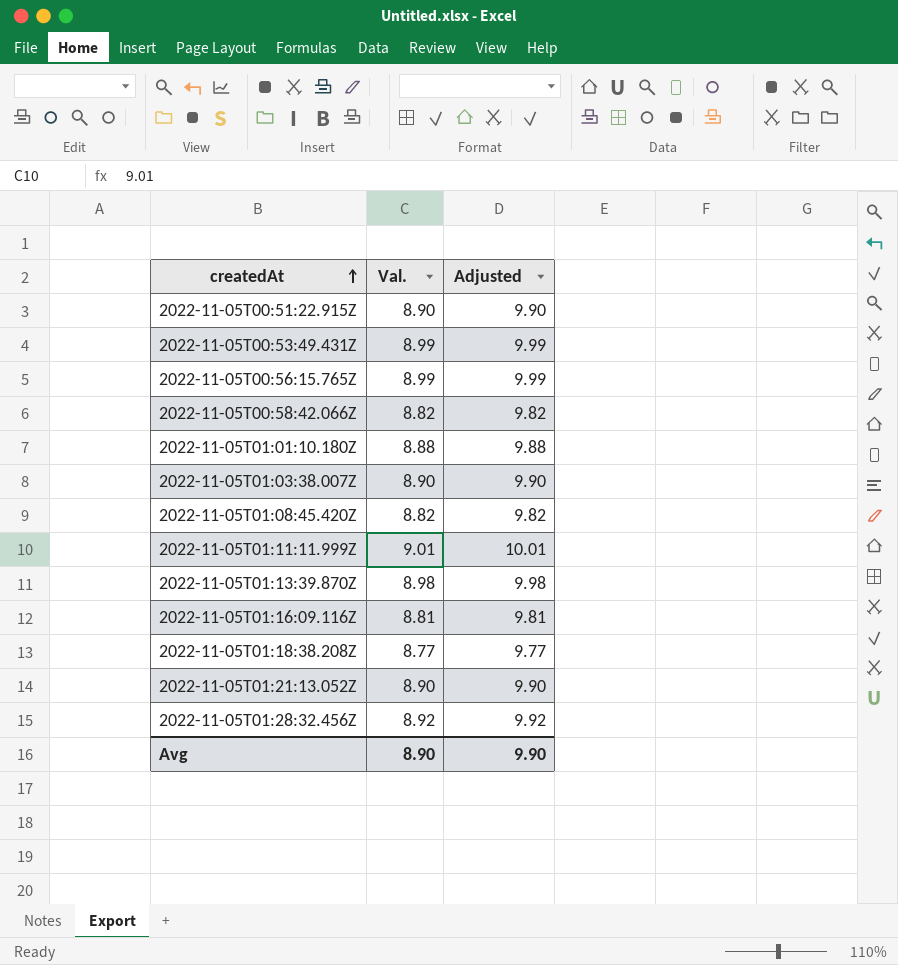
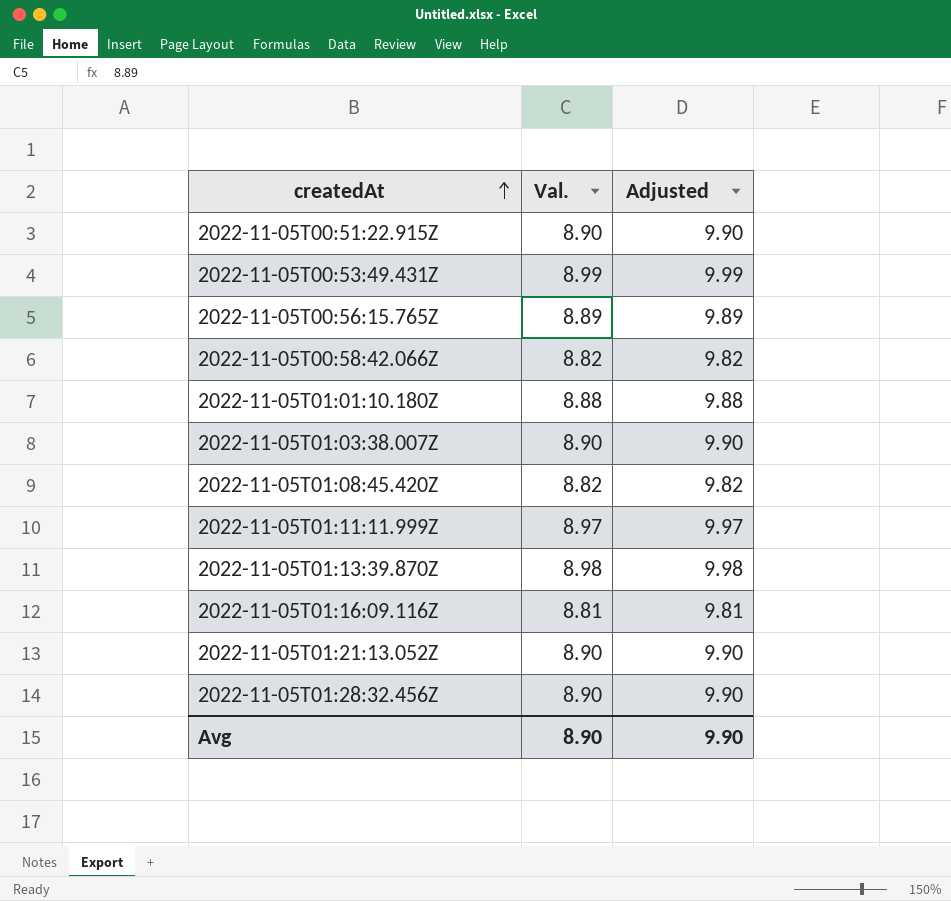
row 2022-11-05T01:18:38.208Z: 8.77 | 9.77 -> none
2022-11-05T00:56:15.765Z | Val.: 8.99 -> 8.89
2022-11-05T00:56:15.765Z | Adjusted: 9.99 -> 9.89
2022-11-05T01:11:11.999Z | Val.: 9.01 -> 8.97
2022-11-05T01:11:11.999Z | Adjusted: 10.01 -> 9.97
2022-11-05T01:28:32.456Z | Val.: 8.92 -> 8.90
2022-11-05T01:28:32.456Z | Adjusted: 9.92 -> 9.90

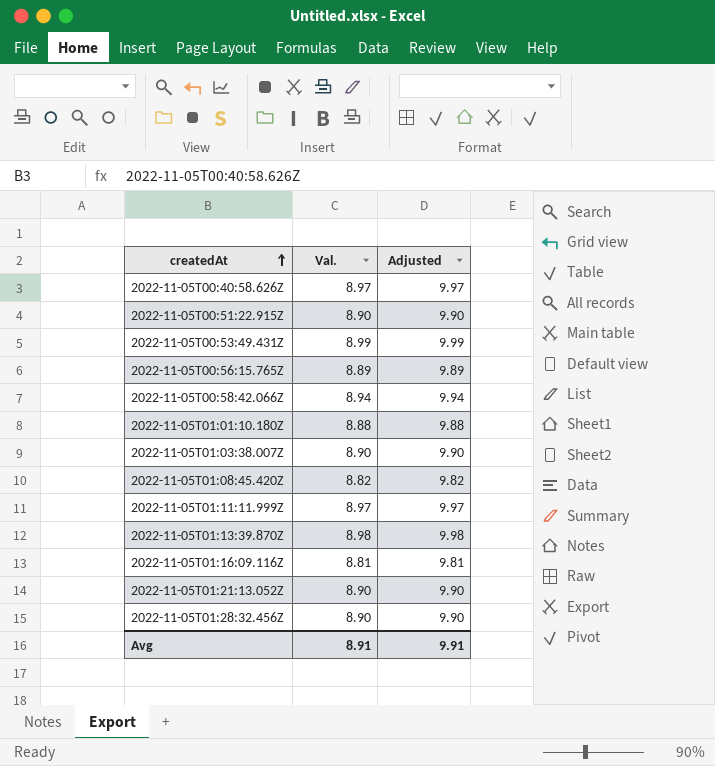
row 2022-11-05T00:40:58.626Z: none -> 8.97 | 9.97
2022-11-05T00:58:42.066Z | Val.: 8.82 -> 8.94
2022-11-05T00:58:42.066Z | Adjusted: 9.82 -> 9.94
Avg | Val.: 8.90 -> 8.91
Avg | Adjusted: 9.90 -> 9.91

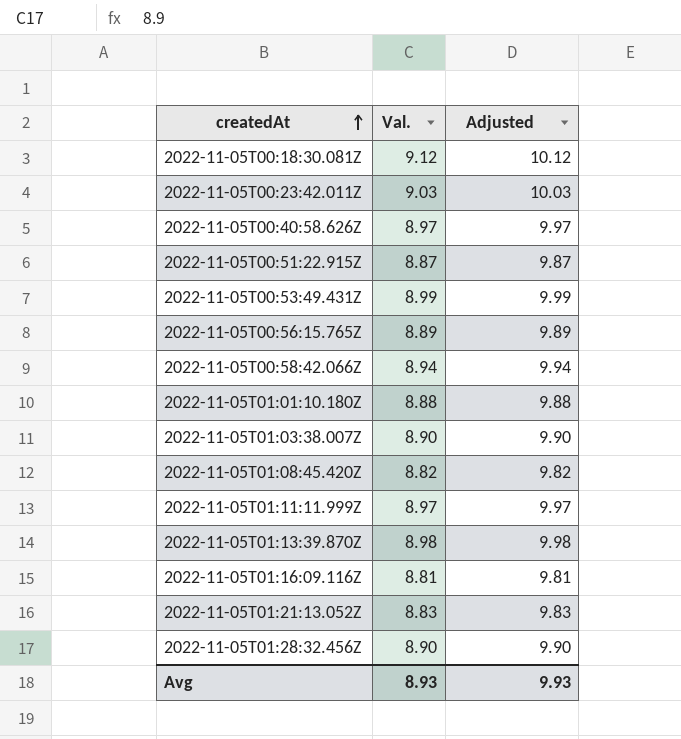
row 2022-11-05T00:18:30.081Z: none -> 9.12 | 10.12
row 2022-11-05T00:23:42.011Z: none -> 9.03 | 10.03
2022-11-05T00:51:22.915Z | Val.: 8.90 -> 8.87
2022-11-05T00:51:22.915Z | Adjusted: 9.90 -> 9.87
2022-11-05T01:21:13.052Z | Val.: 8.90 -> 8.83
2022-11-05T01:21:13.052Z | Adjusted: 9.90 -> 9.83
Avg | Val.: 8.91 -> 8.93
Avg | Adjusted: 9.91 -> 9.93

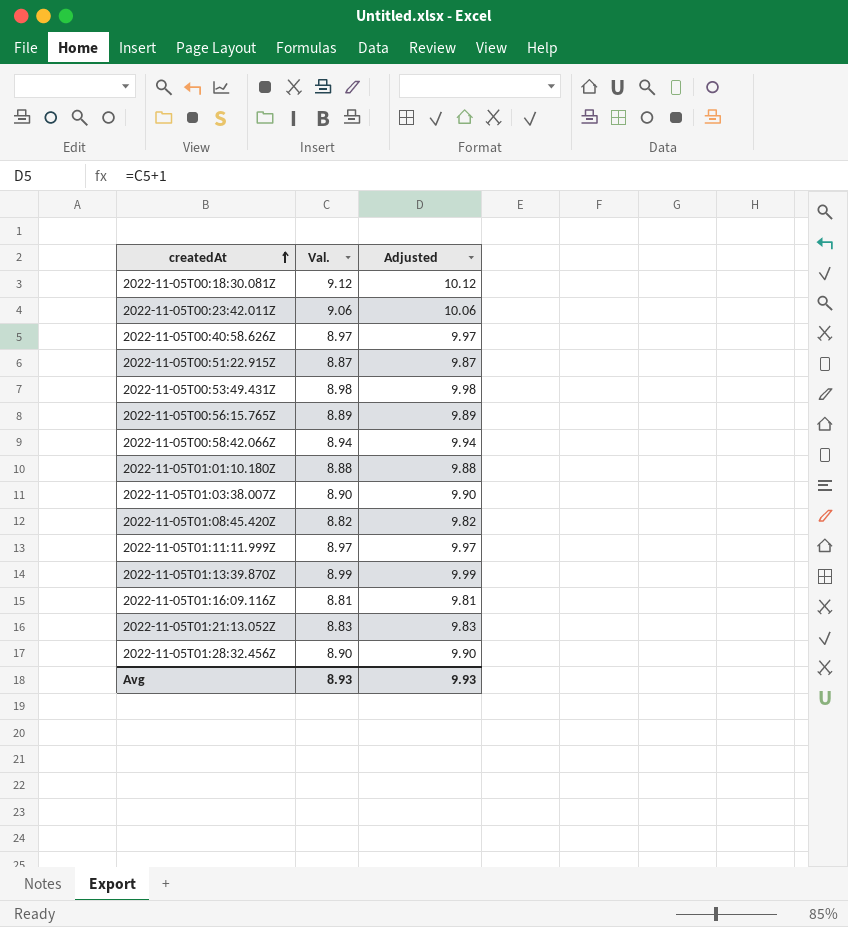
2022-11-05T00:23:42.011Z | Val.: 9.03 -> 9.06
2022-11-05T00:23:42.011Z | Adjusted: 10.03 -> 10.06
2022-11-05T00:53:49.431Z | Val.: 8.99 -> 8.98
2022-11-05T00:53:49.431Z | Adjusted: 9.99 -> 9.98
2022-11-05T01:13:39.870Z | Val.: 8.98 -> 8.99
2022-11-05T01:13:39.870Z | Adjusted: 9.98 -> 9.99

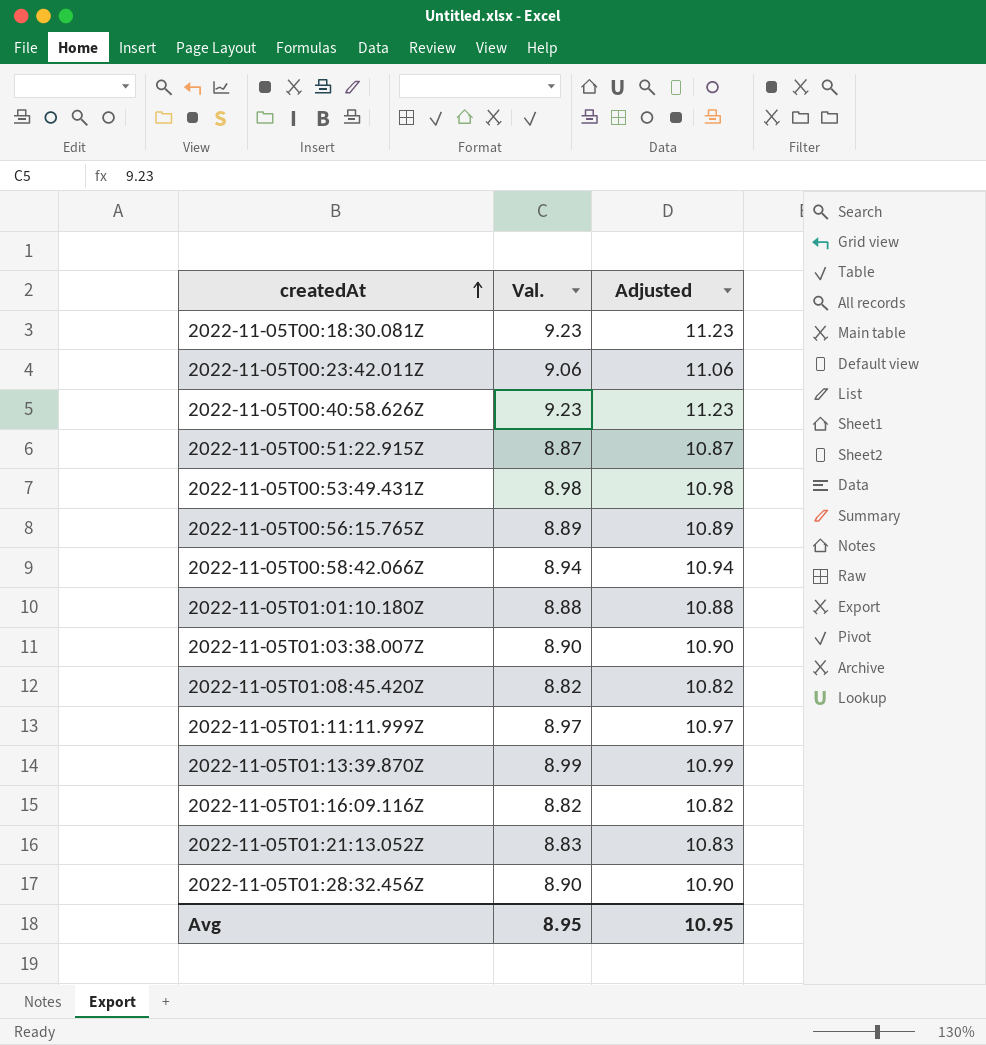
column Adjusted | formula: [Val.] + 1 -> [Val.] + 2
2022-11-05T00:18:30.081Z | Val.: 9.12 -> 9.23
2022-11-05T00:40:58.626Z | Val.: 8.97 -> 9.23
2022-11-05T01:16:09.116Z | Val.: 8.81 -> 8.82
Avg | Val.: 8.93 -> 8.95
Avg | Adjusted: 9.93 -> 10.95

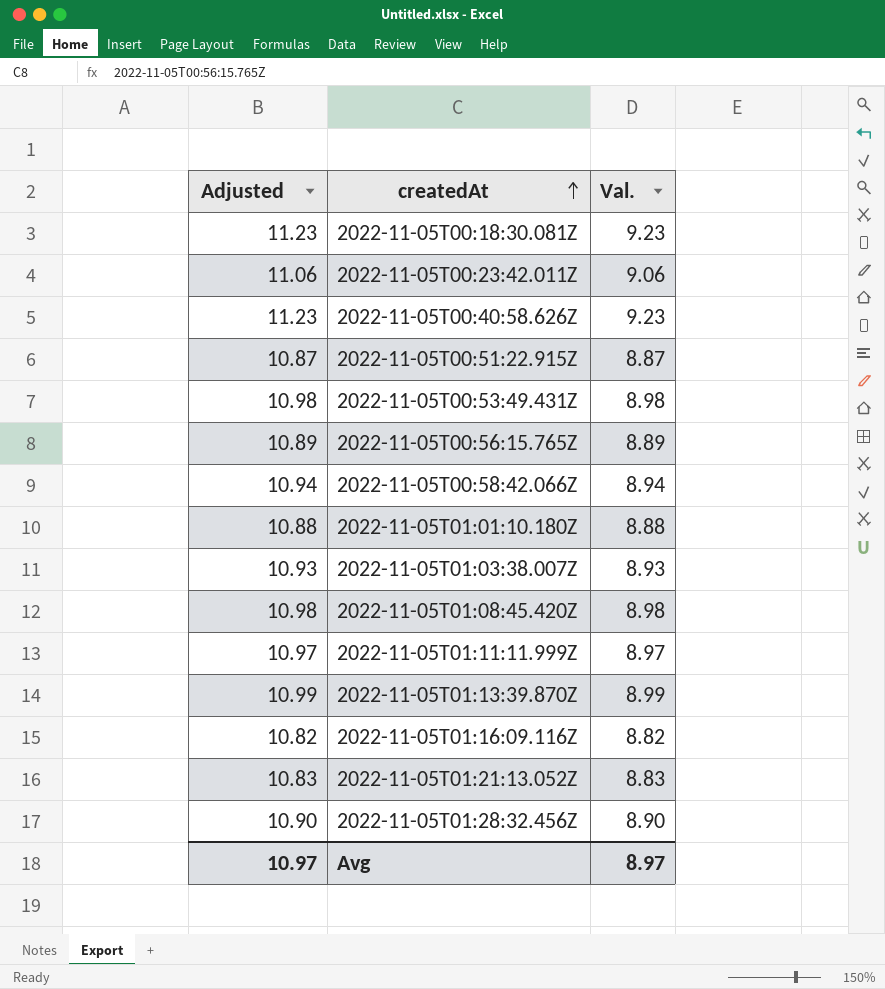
column Adjusted | position: 3 -> 1
2022-11-05T01:03:38.007Z | Adjusted: 10.90 -> 10.93
2022-11-05T01:03:38.007Z | Val.: 8.90 -> 8.93
2022-11-05T01:08:45.420Z | Adjusted: 10.82 -> 10.98
2022-11-05T01:08:45.420Z | Val.: 8.82 -> 8.98
Avg | Adjusted: 10.95 -> 10.97
Avg | Val.: 8.95 -> 8.97

